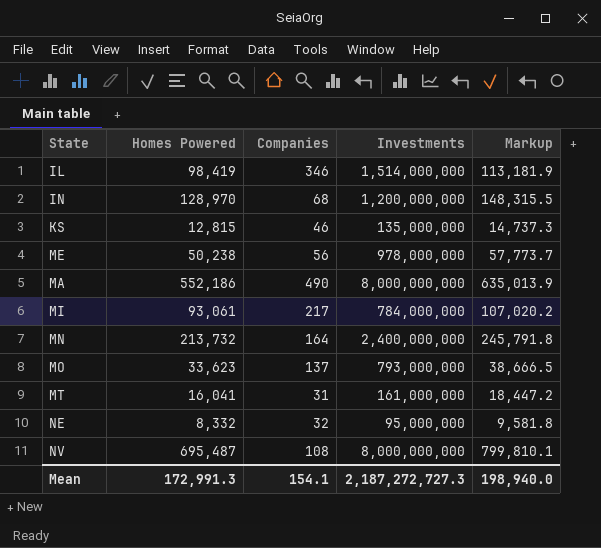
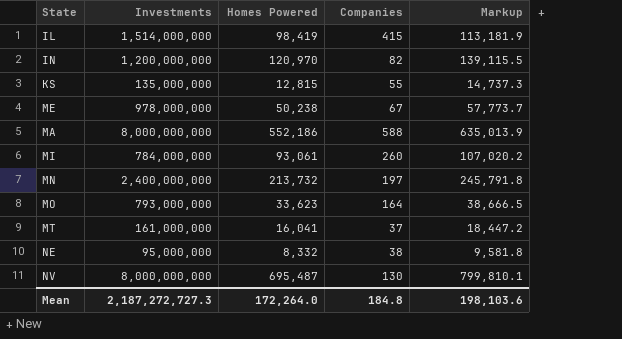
column Investments | position: 4 -> 2
IL | Companies: 346 -> 415
IN | Homes Powered: 128,970 -> 120,970
IN | Companies: 68 -> 82
IN | Markup: 148,315.5 -> 139,115.5
KS | Companies: 46 -> 55
ME | Companies: 56 -> 67
MA | Companies: 490 -> 588
MI | Companies: 217 -> 260
MN | Companies: 164 -> 197
MO | Companies: 137 -> 164
MT | Companies: 31 -> 37
NE | Companies: 32 -> 38
NV | Companies: 108 -> 130
Mean | Homes Powered: 172,991.3 -> 172,264.0
Mean | Companies: 154.1 -> 184.8
Mean | Markup: 198,940.0 -> 198,103.6

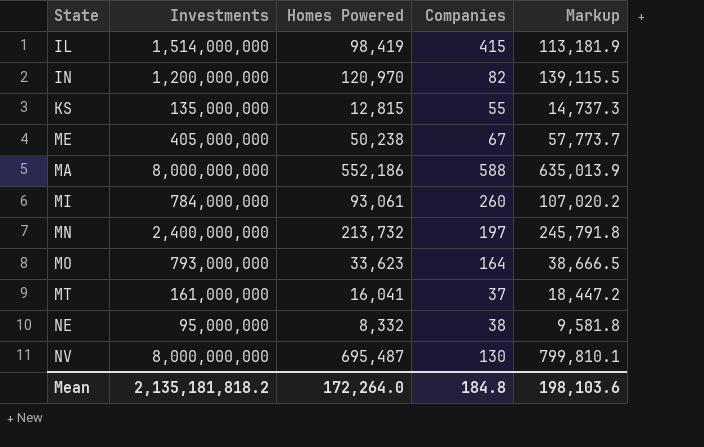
ME | Investments: 978,000,000 -> 405,000,000
Mean | Investments: 2,187,272,727.3 -> 2,135,181,818.2

